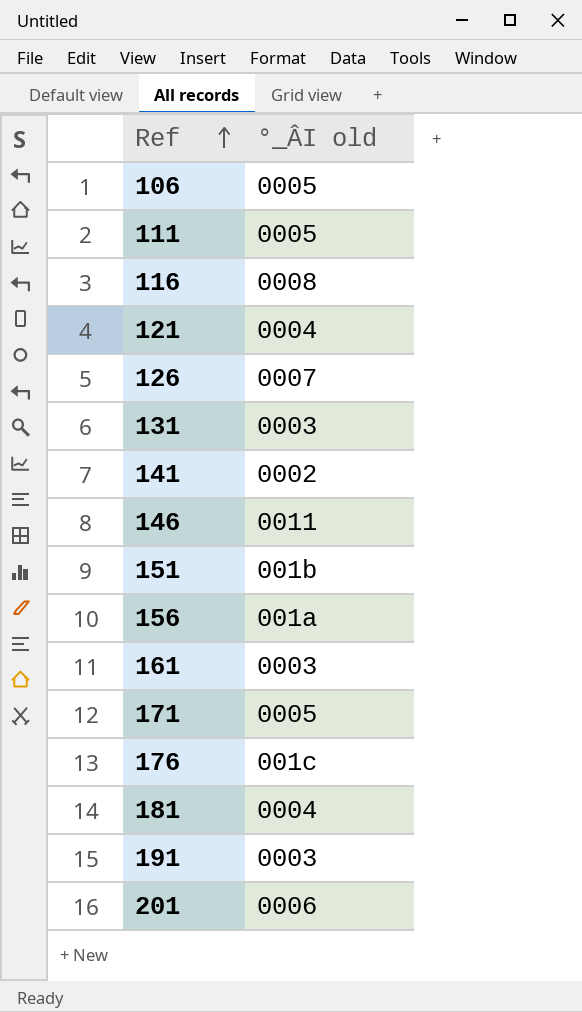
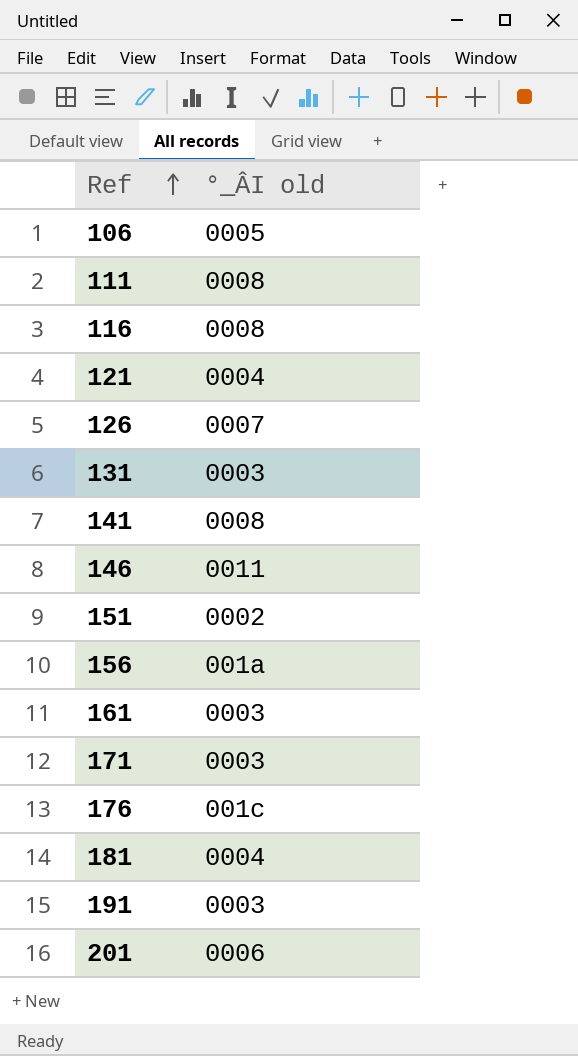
111 | °_ÂI old: 0005 -> 0008
141 | °_ÂI old: 0002 -> 0008
151 | °_ÂI old: 001b -> 0002
171 | °_ÂI old: 0005 -> 0003

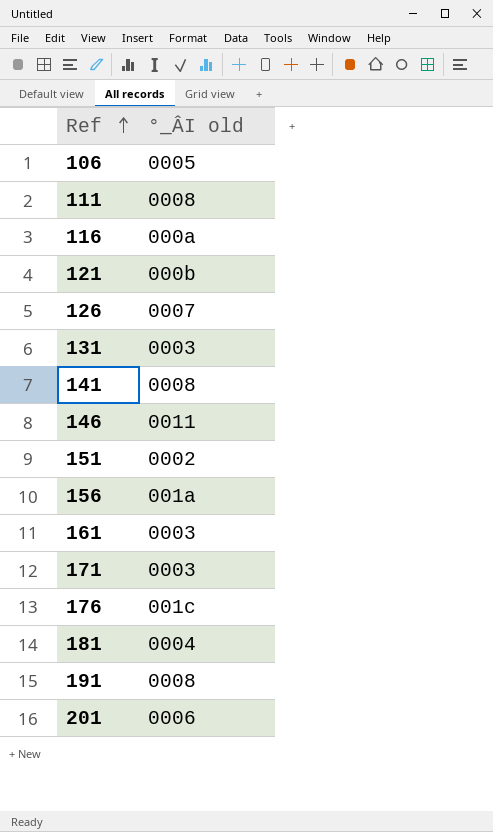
116 | °_ÂI old: 0008 -> 000a
121 | °_ÂI old: 0004 -> 000b
191 | °_ÂI old: 0003 -> 0008

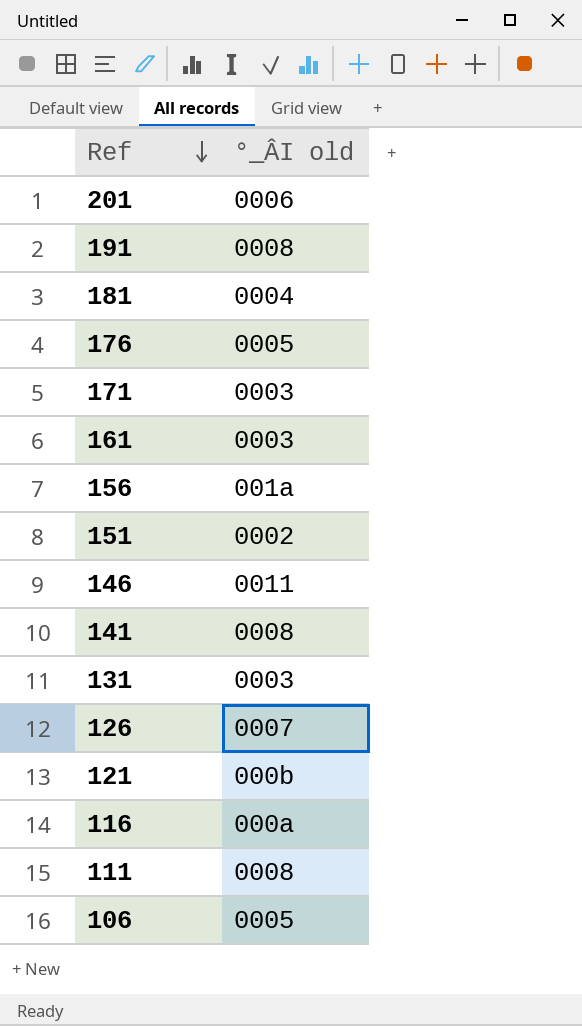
row order: Ref ascending -> Ref descending
176 | °_ÂI old: 001c -> 0005

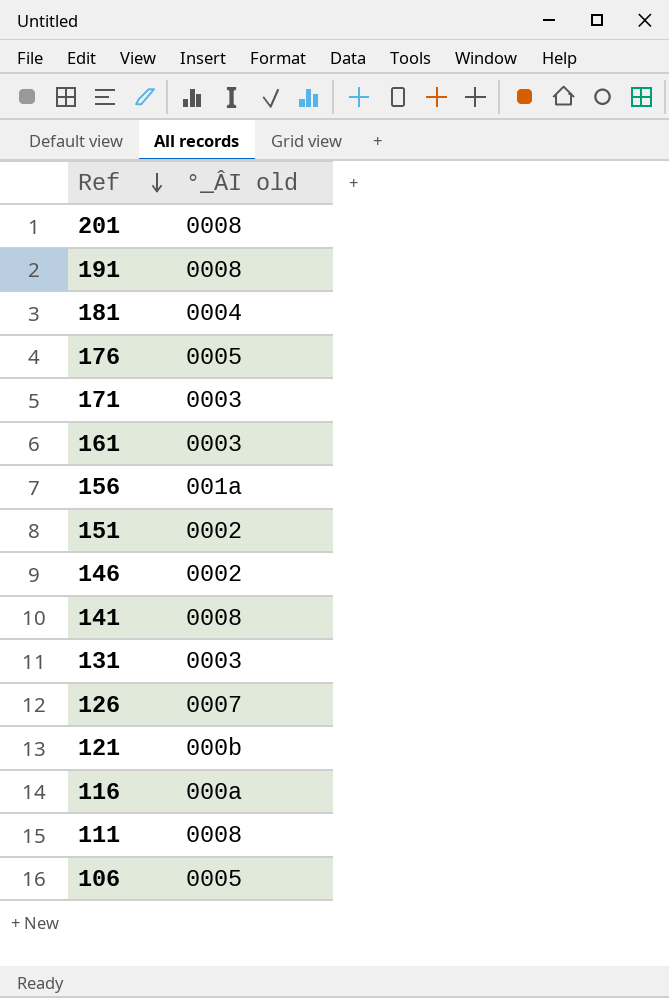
201 | °_ÂI old: 0006 -> 0008
146 | °_ÂI old: 0011 -> 0002

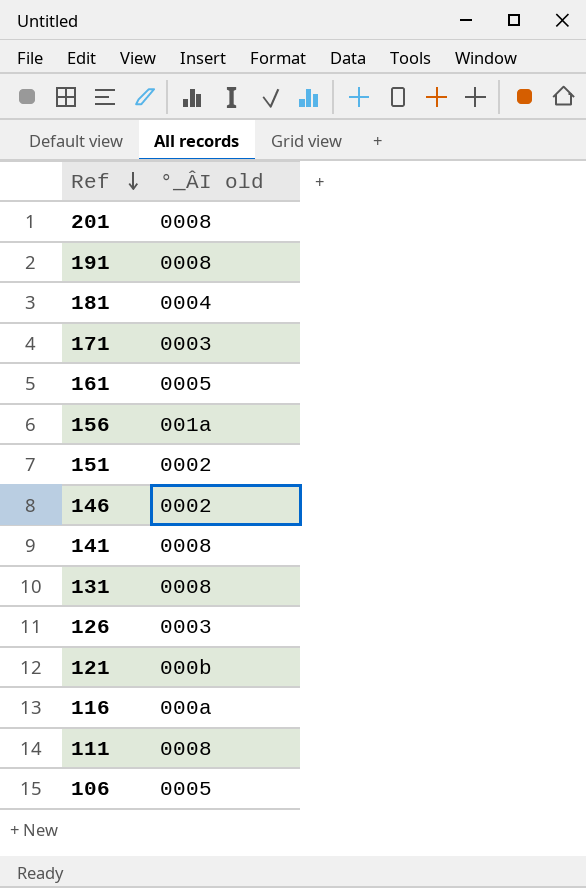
row 176: 0005 -> none
161 | °_ÂI old: 0003 -> 0005
131 | °_ÂI old: 0003 -> 0008
126 | °_ÂI old: 0007 -> 0003

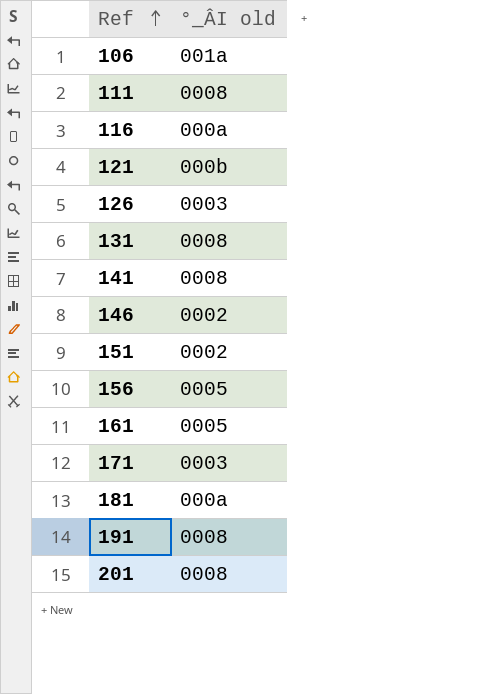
row order: Ref descending -> Ref ascending
106 | °_ÂI old: 0005 -> 001a
156 | °_ÂI old: 001a -> 0005
181 | °_ÂI old: 0004 -> 000a

